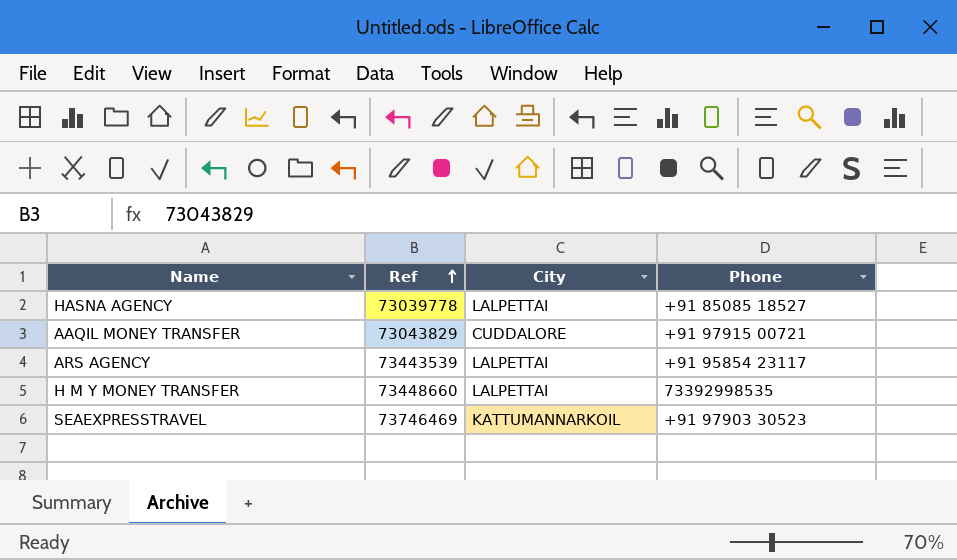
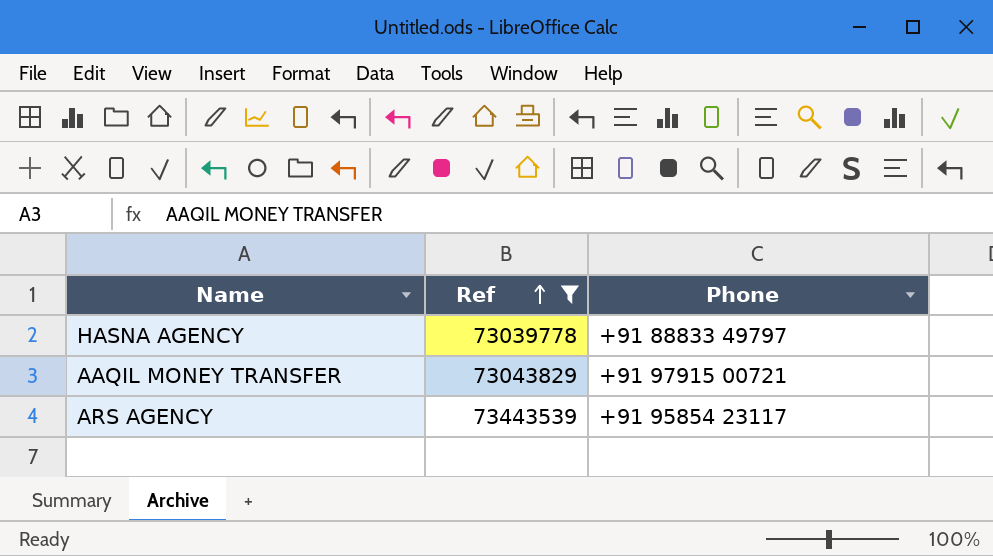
filter: none -> Ref <= 73443539
column City | position: 3 -> none
HASNA AGENCY | Phone: +91 85085 18527 -> +91 88833 49797

